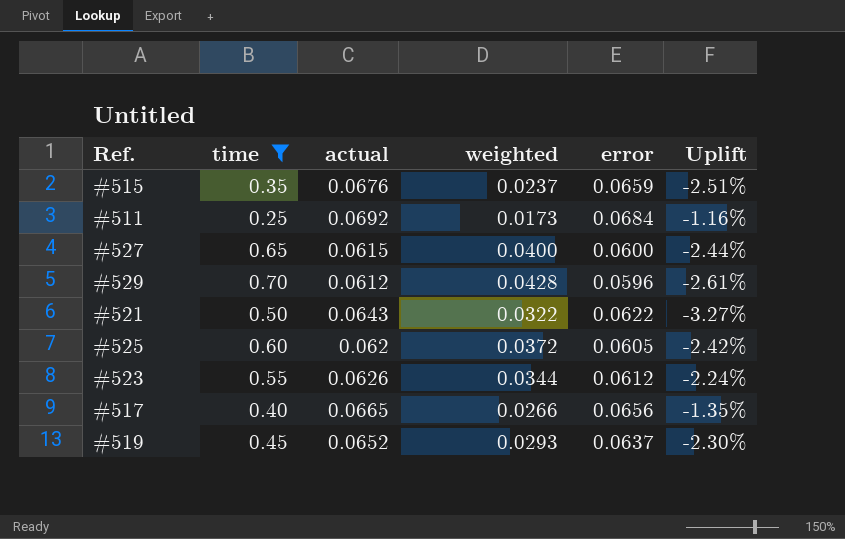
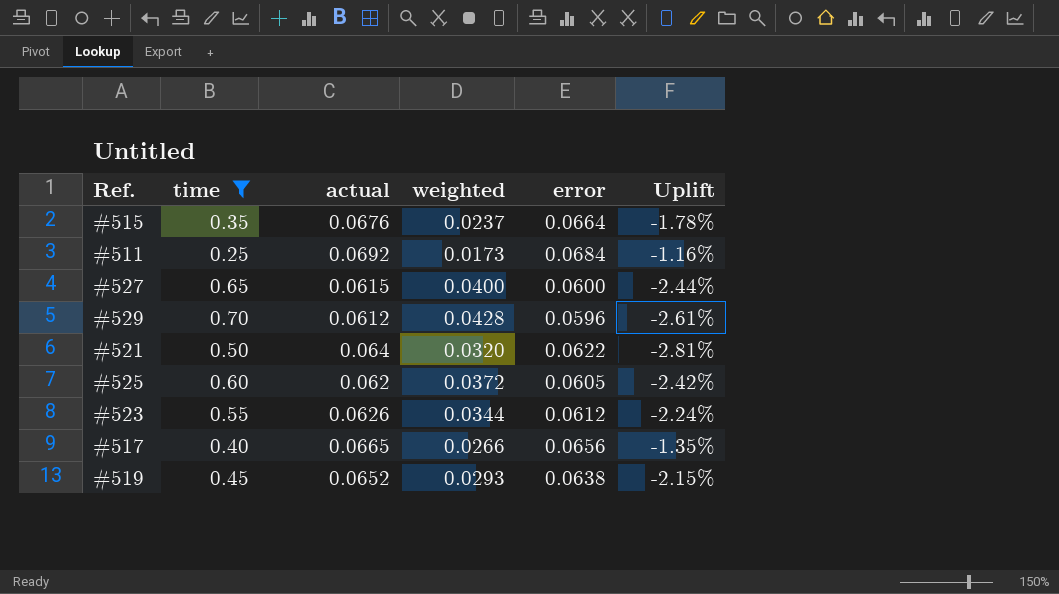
#515 | error: 0.0659 -> 0.0664
#515 | Uplift: -2.51% -> -1.78%
#521 | actual: 0.0643 -> 0.064
#521 | weighted: 0.0322 -> 0.0320
#521 | Uplift: -3.27% -> -2.81%
#519 | error: 0.0637 -> 0.0638
#519 | Uplift: -2.30% -> -2.15%

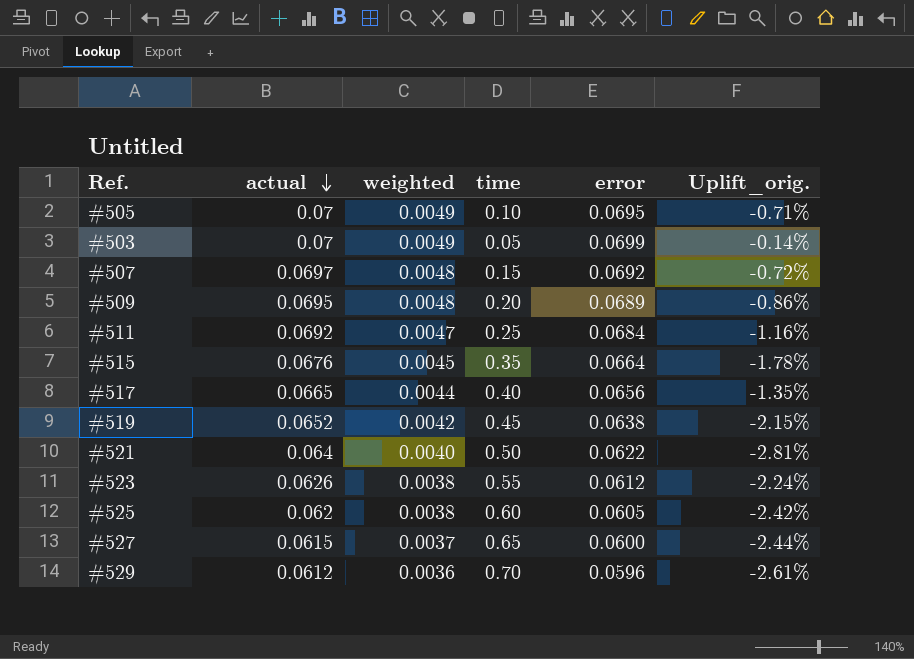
filter: time >= 0.25 -> none
row order: none -> actual descending
column weighted | formula: [time] * [actual] -> [actual] * [error]
column time | position: 2 -> 4
column name: Uplift -> Uplift_orig.

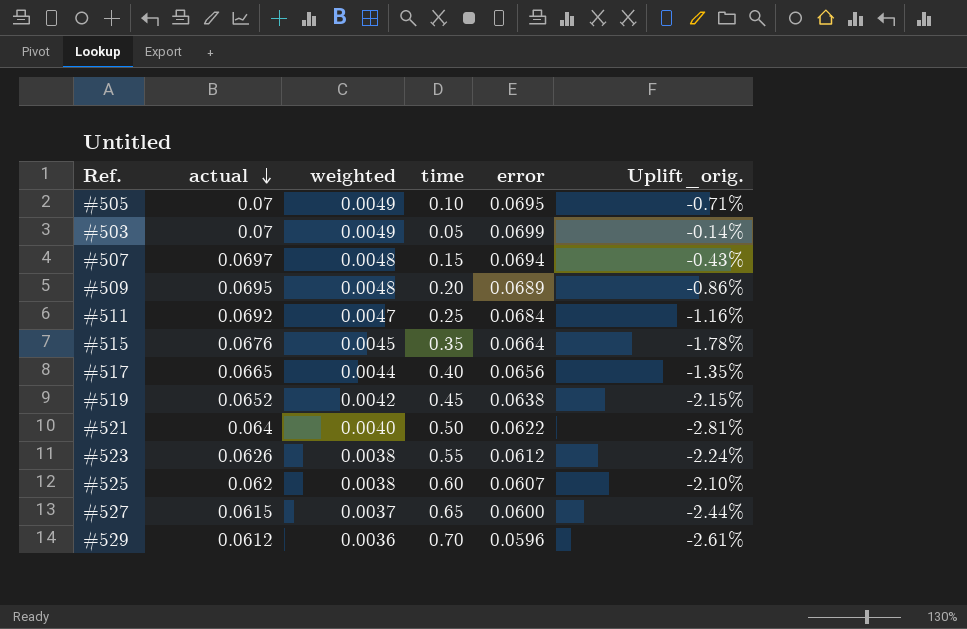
#507 | error: 0.0692 -> 0.0694
#507 | Uplift_orig.: -0.72% -> -0.43%
#525 | error: 0.0605 -> 0.0607
#525 | Uplift_orig.: -2.42% -> -2.10%

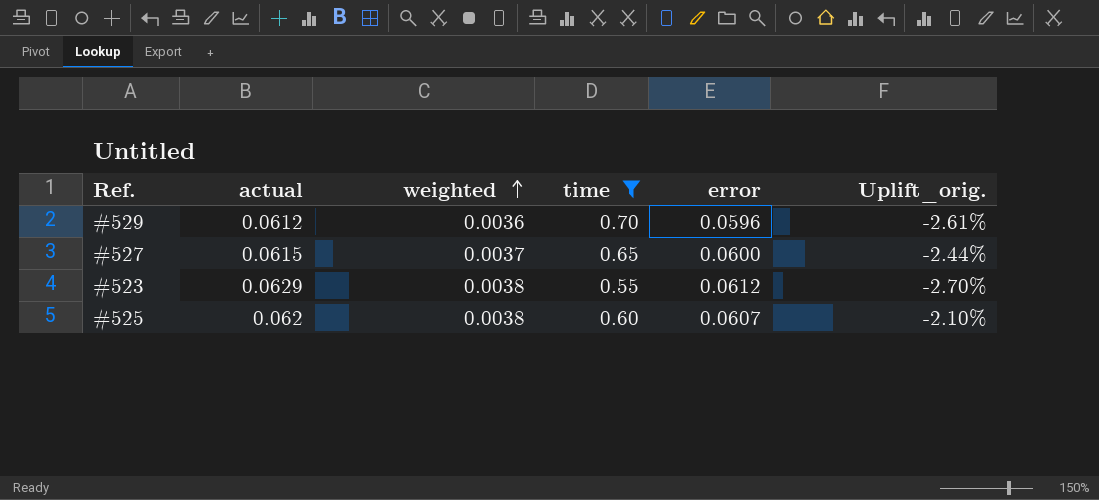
filter: none -> time >= 0.55
row order: actual descending -> weighted ascending
#523 | actual: 0.0626 -> 0.0629
#523 | Uplift_orig.: -2.24% -> -2.70%

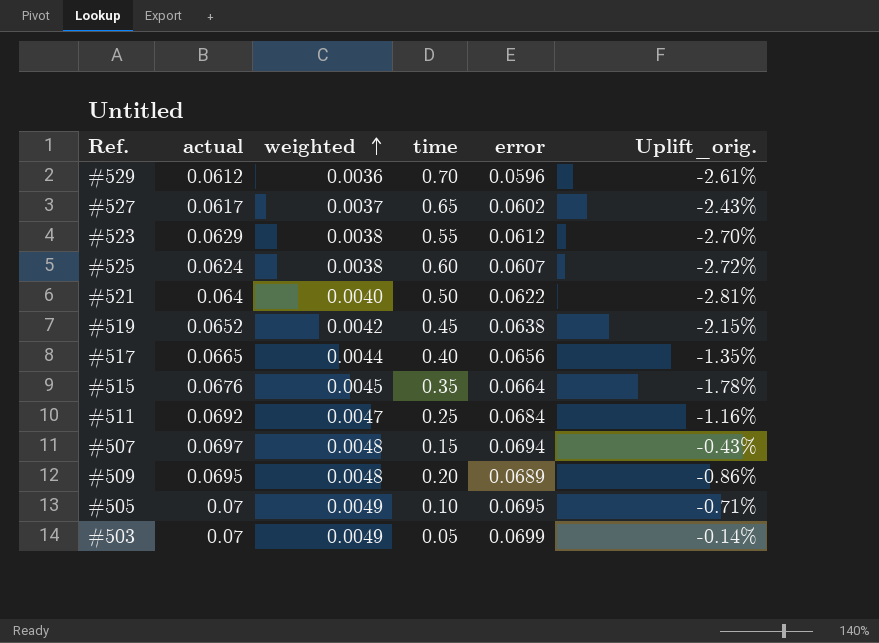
filter: time >= 0.55 -> none
#527 | actual: 0.0615 -> 0.0617
#527 | error: 0.0600 -> 0.0602
#527 | Uplift_orig.: -2.44% -> -2.43%
#525 | actual: 0.062 -> 0.0624
#525 | Uplift_orig.: -2.10% -> -2.72%

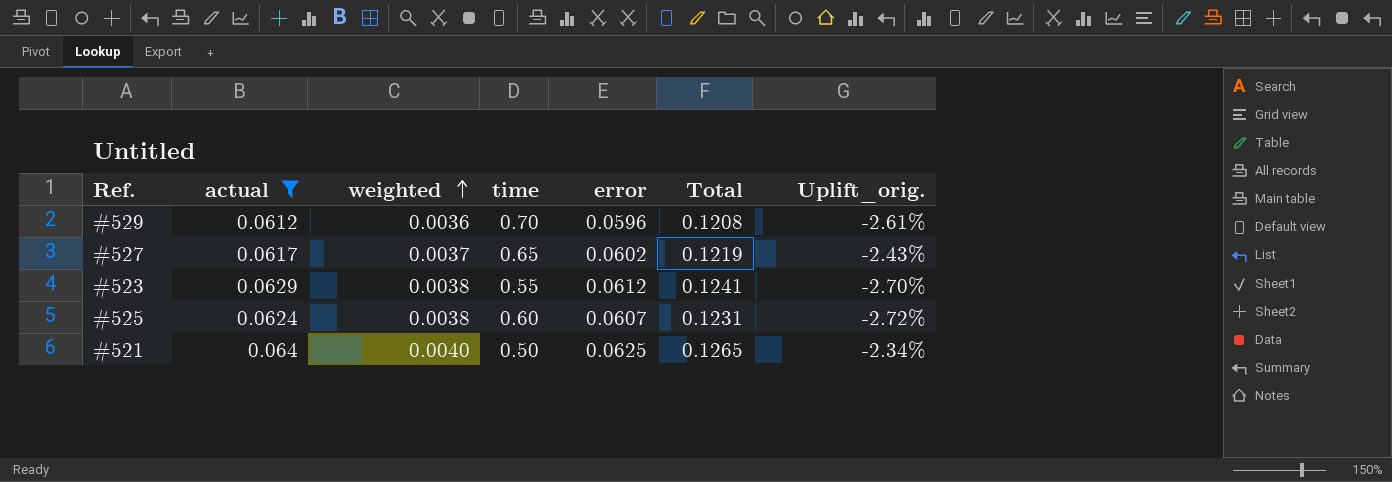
filter: none -> actual <= 0.064
column Total | formula: none -> [actual] + [error]
#521 | error: 0.0622 -> 0.0625
#521 | Uplift_orig.: -2.81% -> -2.34%

